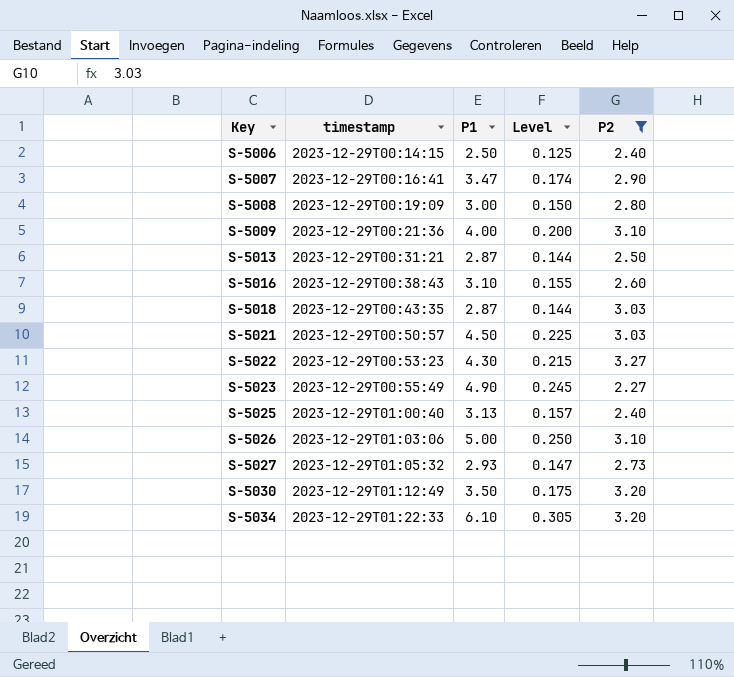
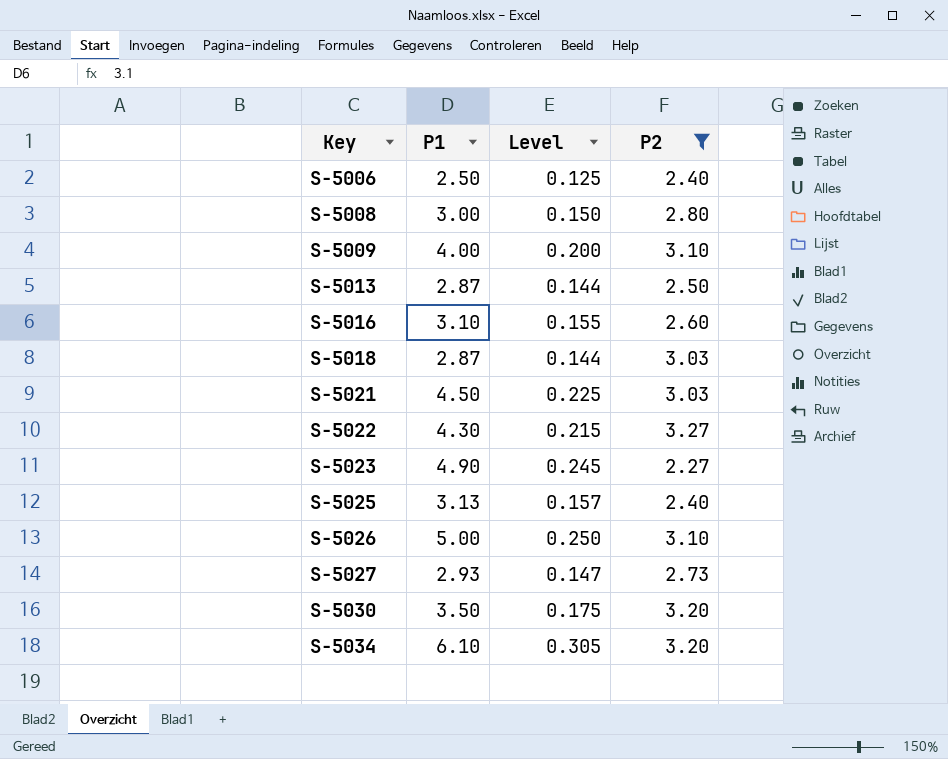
column timestamp | position: 2 -> none
row S-5007: 2023-12-29T00:16:41 | 3.47 | 0.174 | 2.90 -> none

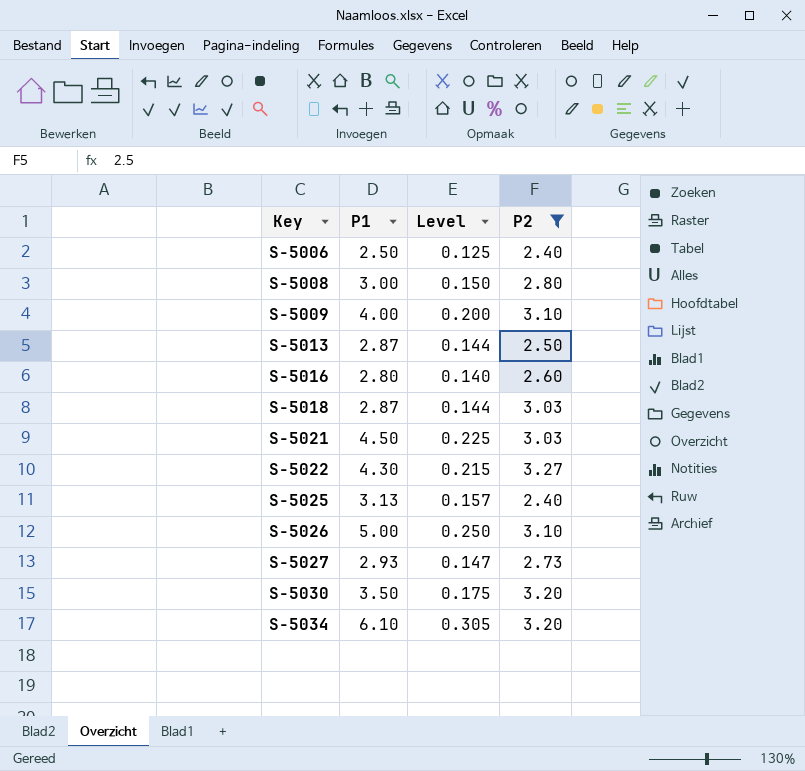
row S-5023: 4.90 | 0.245 | 2.27 -> none
S-5016 | P1: 3.10 -> 2.80
S-5016 | Level: 0.155 -> 0.140

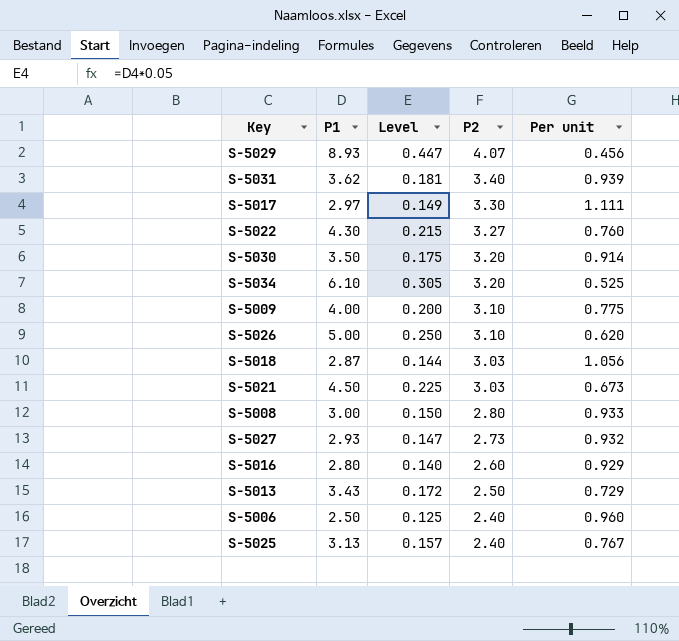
filter: P2 <= 3.27 -> none
row order: Key ascending -> P2 descending
column Per unit | formula: none -> [P2] / [P1]
S-5013 | P1: 2.87 -> 3.43
S-5013 | Level: 0.144 -> 0.172

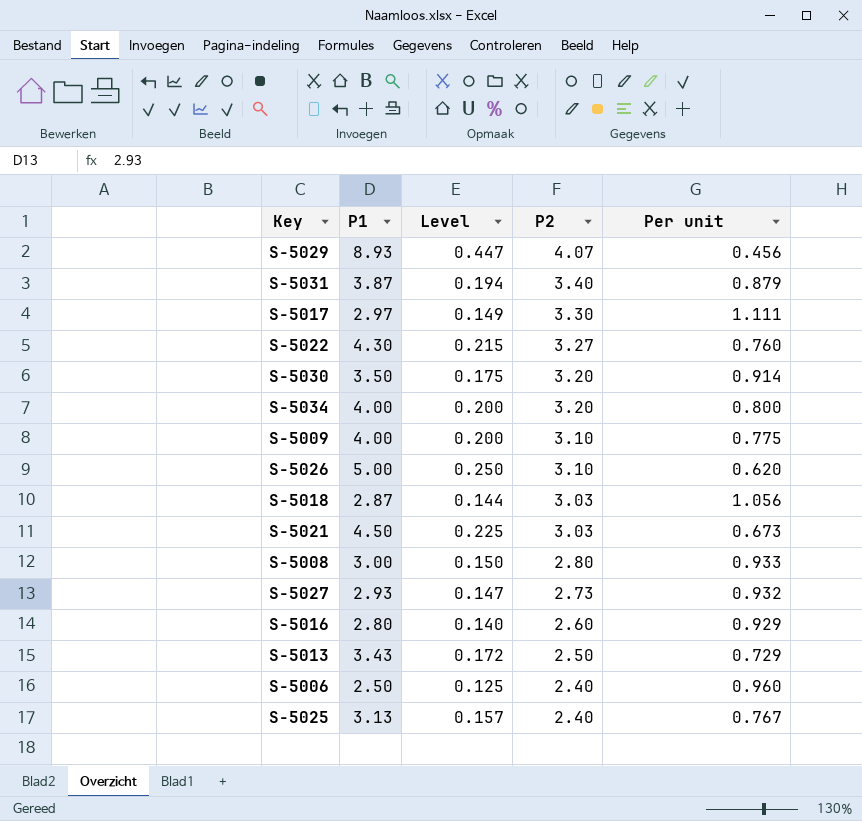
S-5031 | P1: 3.62 -> 3.87
S-5031 | Level: 0.181 -> 0.194
S-5031 | Per unit: 0.939 -> 0.879
S-5034 | P1: 6.10 -> 4.00
S-5034 | Level: 0.305 -> 0.200
S-5034 | Per unit: 0.525 -> 0.800

